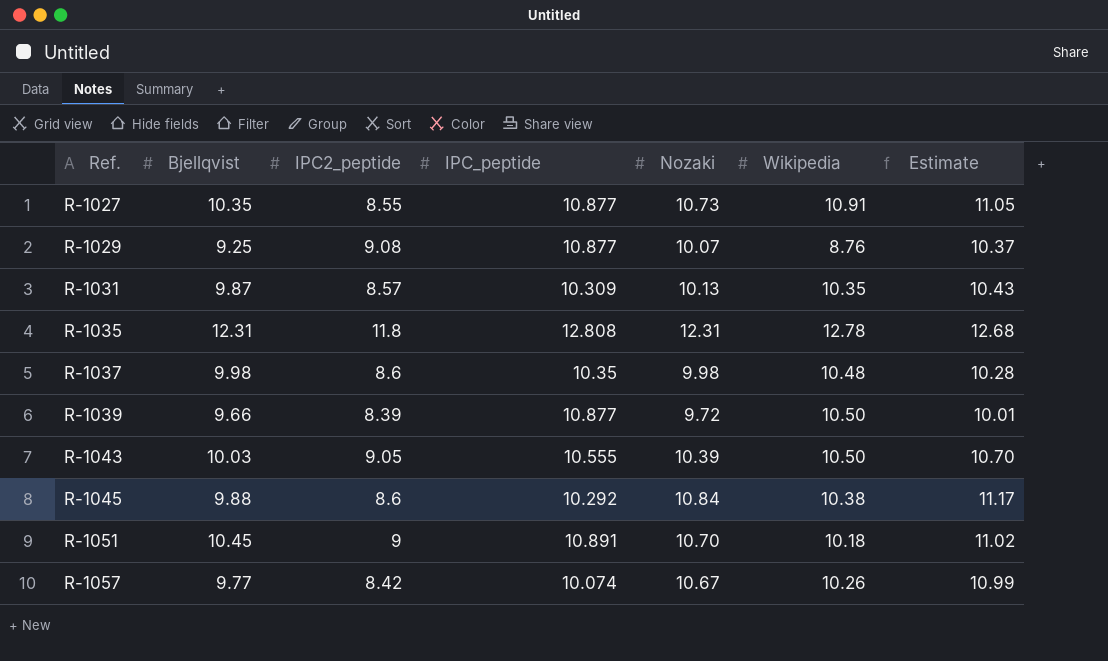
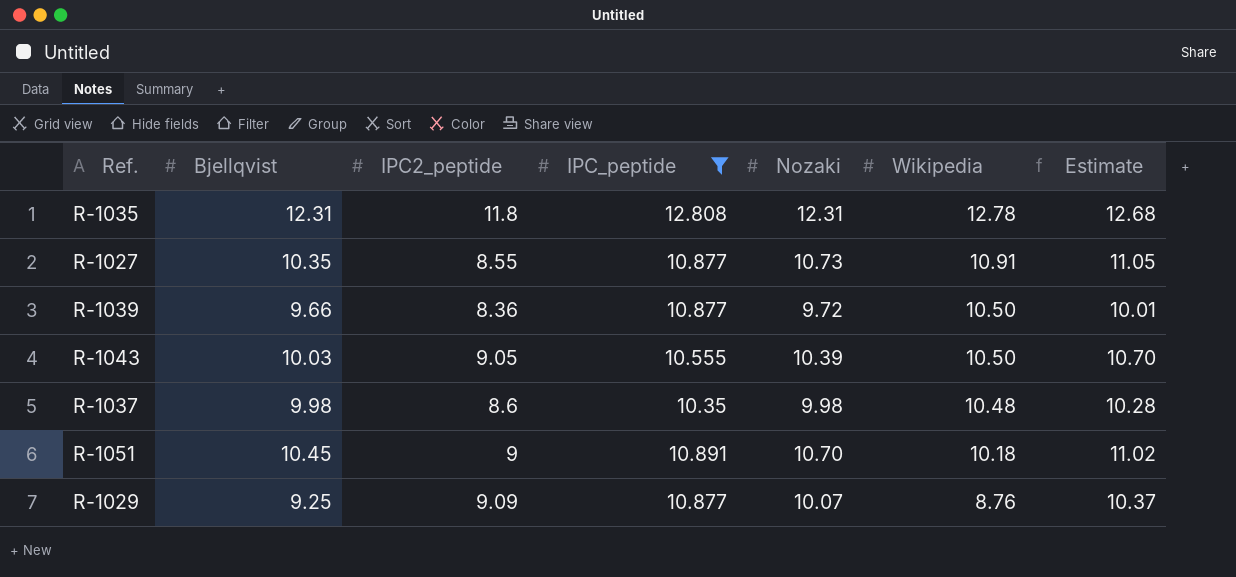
filter: none -> IPC_peptide >= 10.35
row order: Ref. ascending -> Wikipedia descending
R-1039 | IPC2_peptide: 8.39 -> 8.36
R-1029 | IPC2_peptide: 9.08 -> 9.09

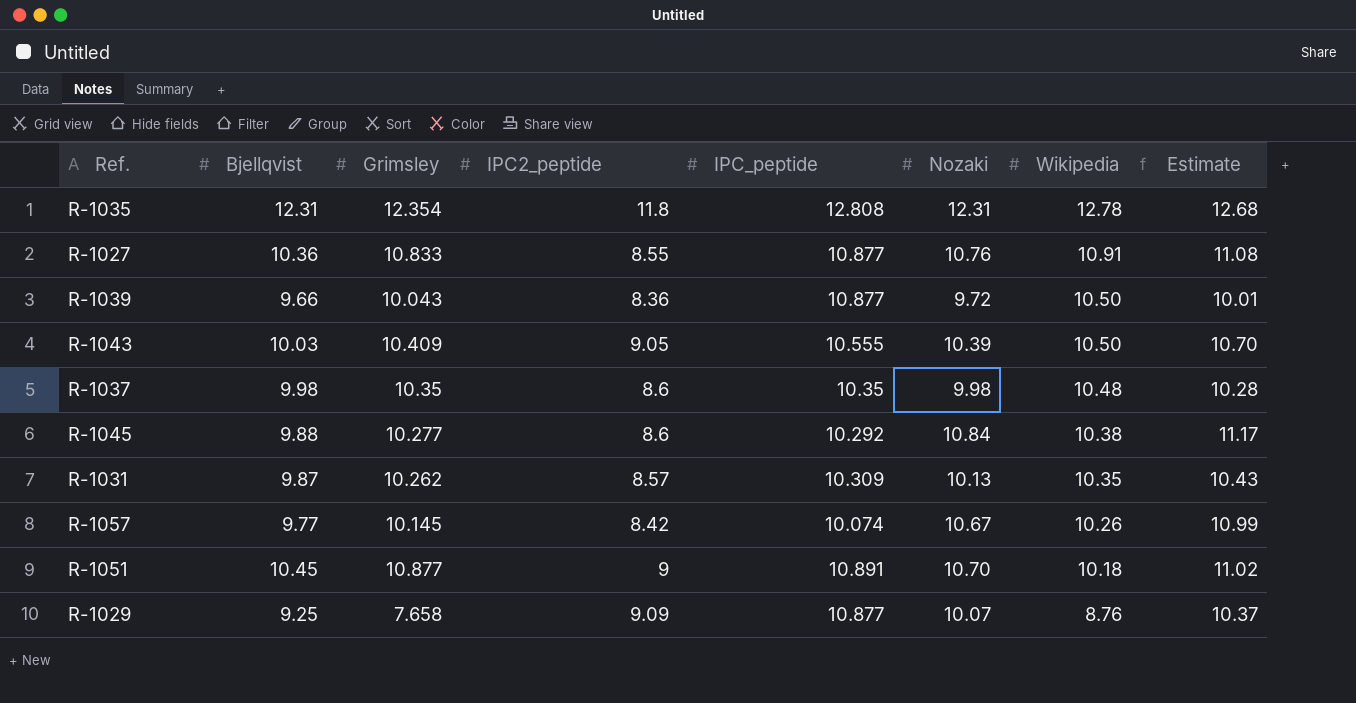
filter: IPC_peptide >= 10.35 -> none
column Grimsley | position: none -> 3
R-1027 | Bjellqvist: 10.35 -> 10.36
R-1027 | Nozaki: 10.73 -> 10.76
R-1027 | Estimate: 11.05 -> 11.08

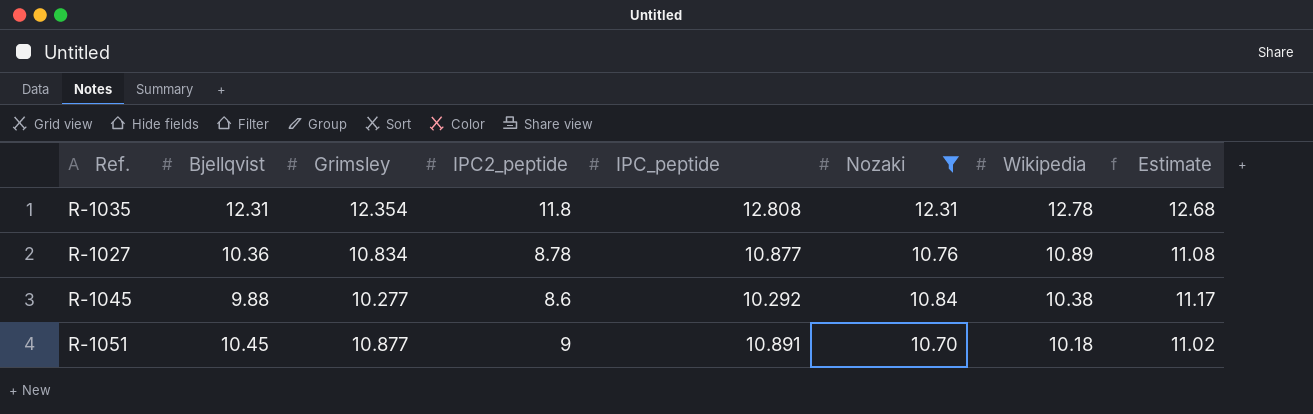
filter: none -> Nozaki >= 10.70
R-1027 | Grimsley: 10.833 -> 10.834
R-1027 | IPC2_peptide: 8.55 -> 8.78
R-1027 | Wikipedia: 10.91 -> 10.89

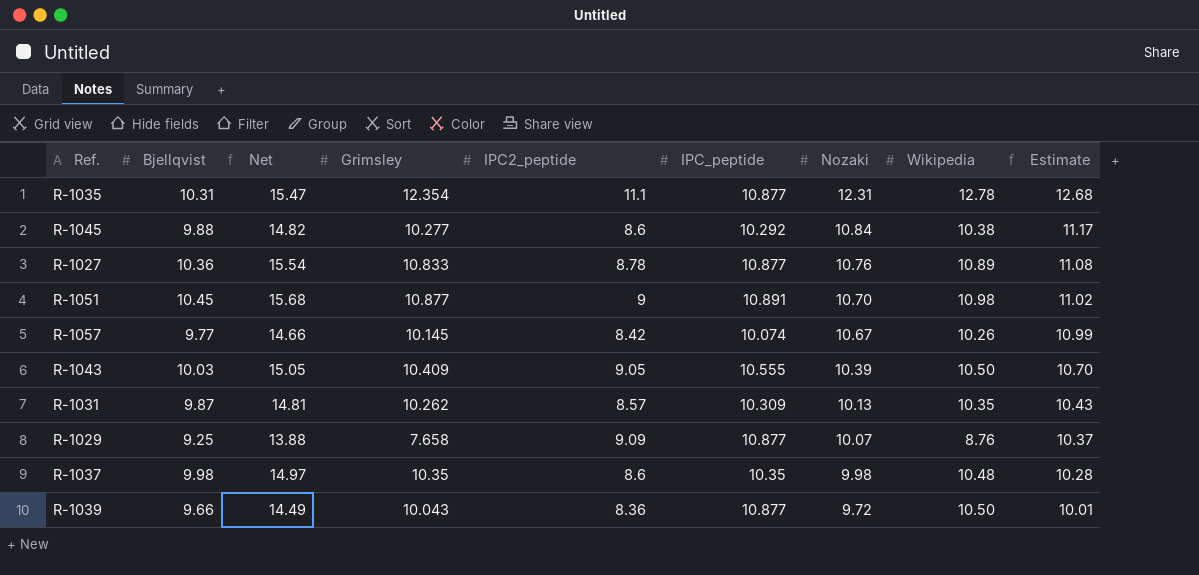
filter: Nozaki >= 10.70 -> none
row order: Wikipedia descending -> Nozaki descending
column Net | formula: none -> [Bjellqvist] * 1.5
R-1035 | Bjellqvist: 12.31 -> 10.31
R-1035 | IPC2_peptide: 11.8 -> 11.1
R-1035 | IPC_peptide: 12.808 -> 10.877
R-1027 | Grimsley: 10.834 -> 10.833
R-1051 | Wikipedia: 10.18 -> 10.98

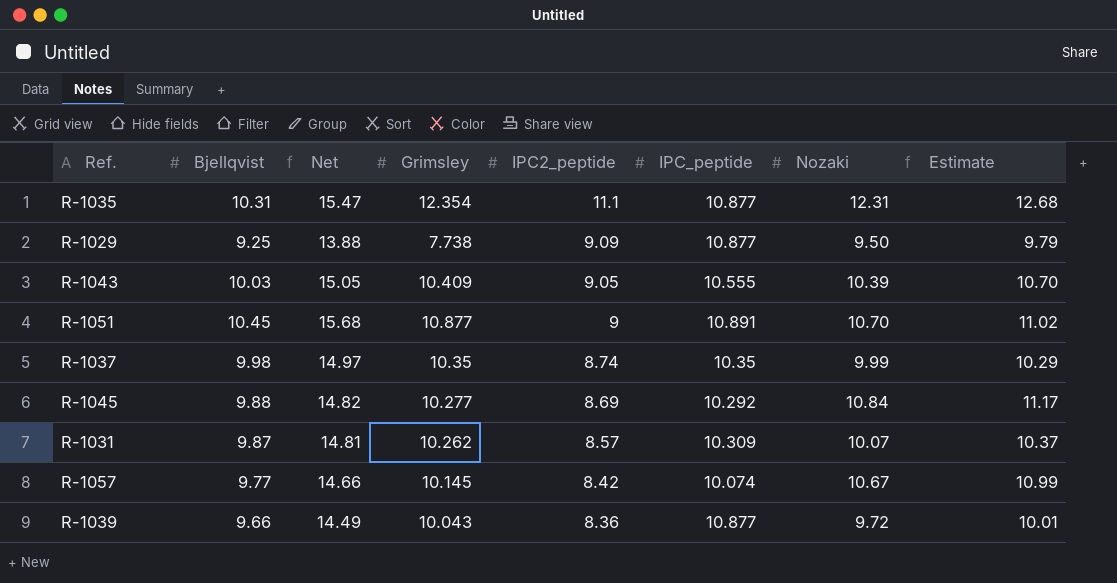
row order: Nozaki descending -> IPC2_peptide descending
column Wikipedia | position: 8 -> none
row R-1027: 10.36 | 15.54 | 10.833 | 8.78 | 10.877 | 10.76 | 10.89 | 11.08 -> none
R-1029 | Grimsley: 7.658 -> 7.738
R-1029 | Nozaki: 10.07 -> 9.50
R-1029 | Estimate: 10.37 -> 9.79
R-1037 | IPC2_peptide: 8.6 -> 8.74
R-1037 | Nozaki: 9.98 -> 9.99
R-1037 | Estimate: 10.28 -> 10.29
R-1045 | IPC2_peptide: 8.6 -> 8.69
R-1031 | Nozaki: 10.13 -> 10.07
R-1031 | Estimate: 10.43 -> 10.37

